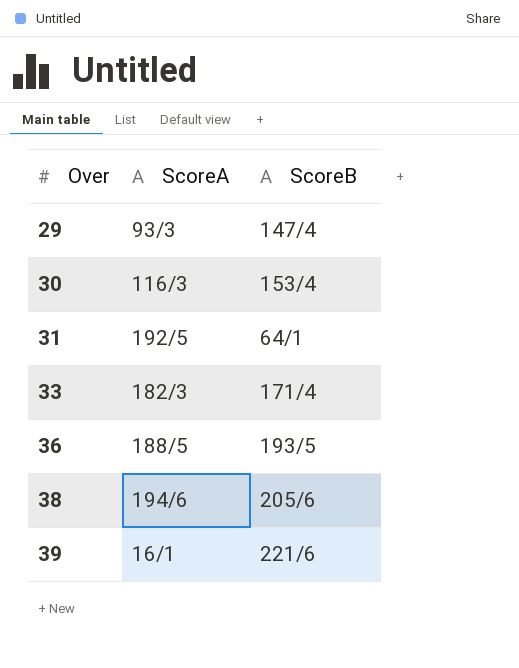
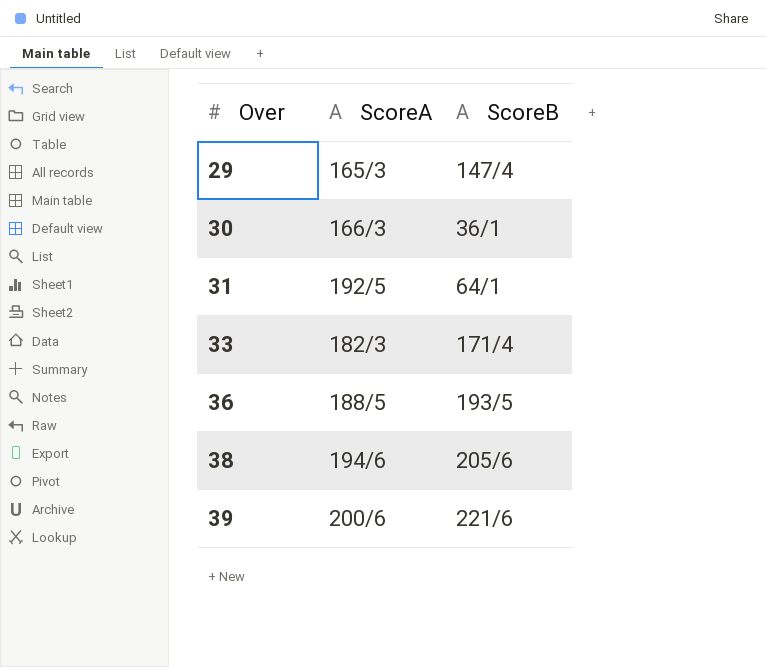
29 | ScoreA: 93/3 -> 165/3
30 | ScoreA: 116/3 -> 166/3
30 | ScoreB: 153/4 -> 36/1
39 | ScoreA: 16/1 -> 200/6

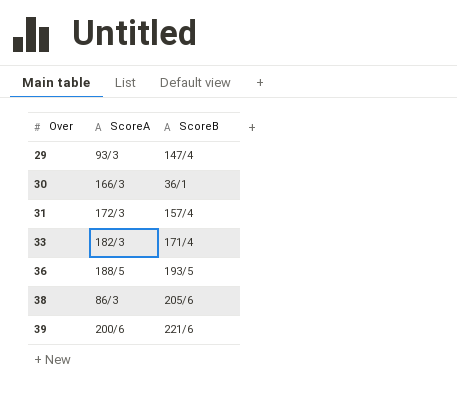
29 | ScoreA: 165/3 -> 93/3
31 | ScoreA: 192/5 -> 172/3
31 | ScoreB: 64/1 -> 157/4
38 | ScoreA: 194/6 -> 86/3

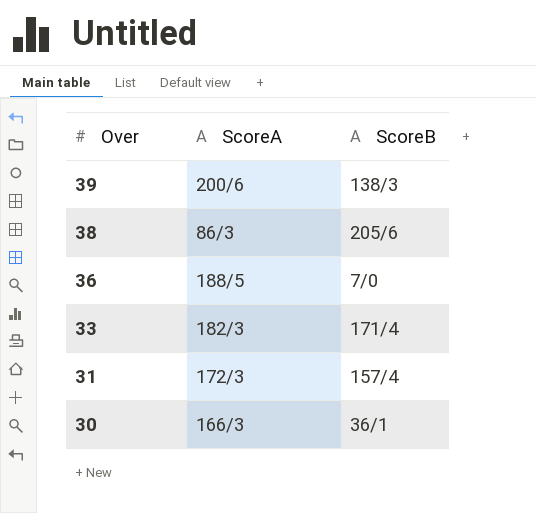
row order: Over ascending -> Over descending
row 29: 93/3 | 147/4 -> none
39 | ScoreB: 221/6 -> 138/3
36 | ScoreB: 193/5 -> 7/0

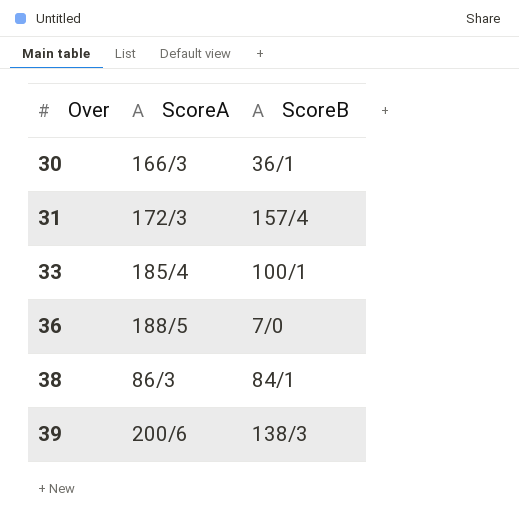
row order: Over descending -> Over ascending
33 | ScoreA: 182/3 -> 185/4
33 | ScoreB: 171/4 -> 100/1
38 | ScoreB: 205/6 -> 84/1

